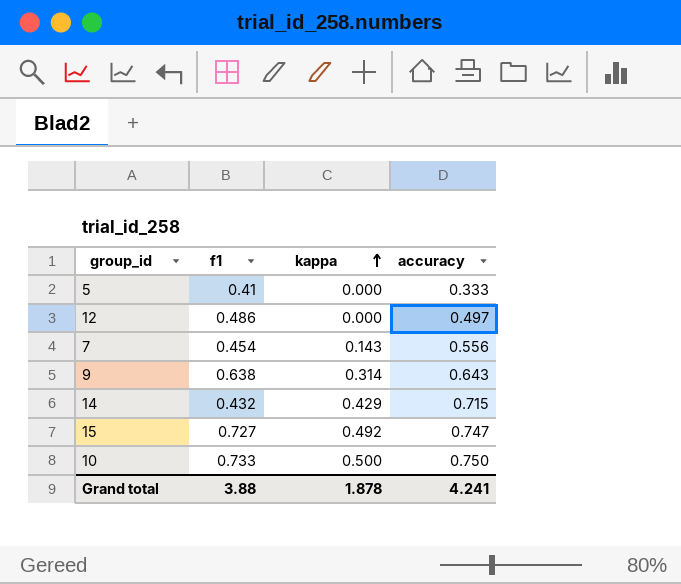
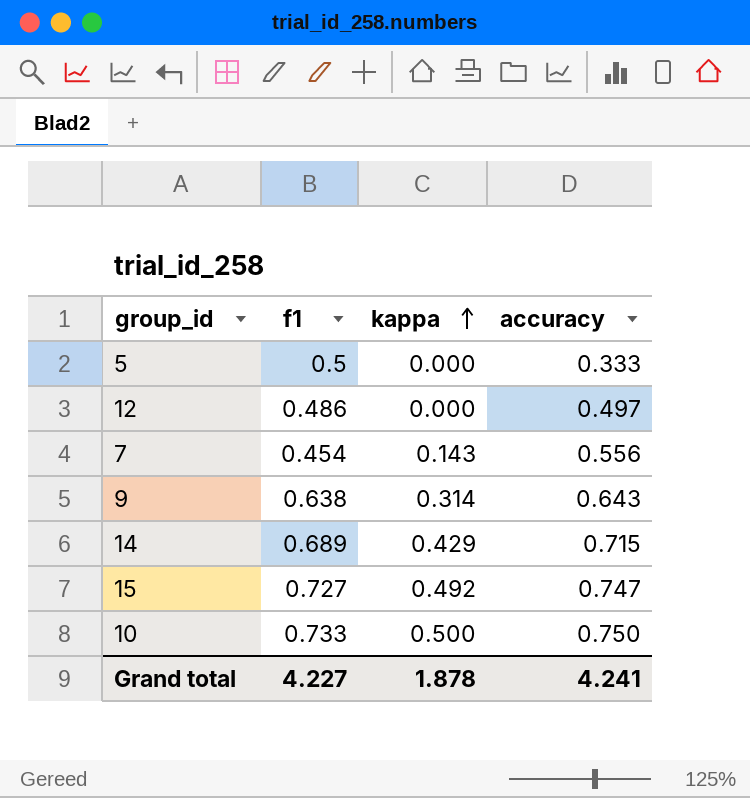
5 | f1: 0.41 -> 0.5
14 | f1: 0.432 -> 0.689
Grand total | f1: 3.88 -> 4.227

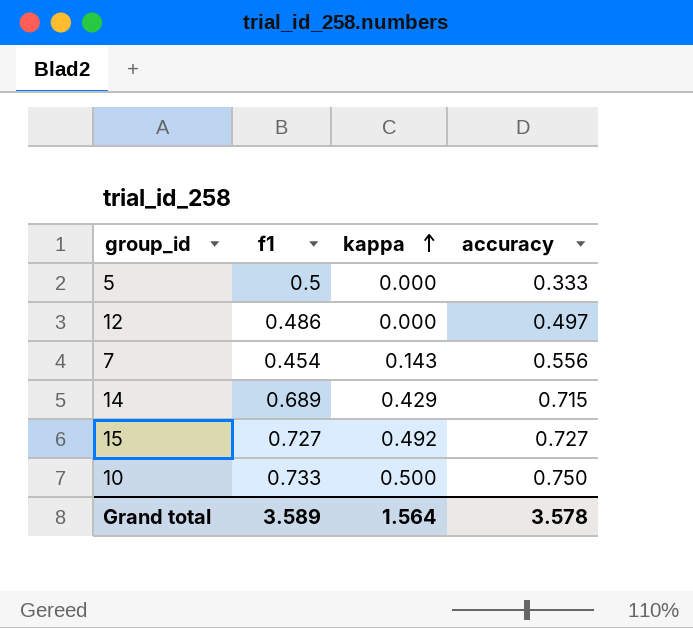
row 9: 0.638 | 0.314 | 0.643 -> none
15 | accuracy: 0.747 -> 0.727
Grand total | f1: 4.227 -> 3.589
Grand total | kappa: 1.878 -> 1.564
Grand total | accuracy: 4.241 -> 3.578

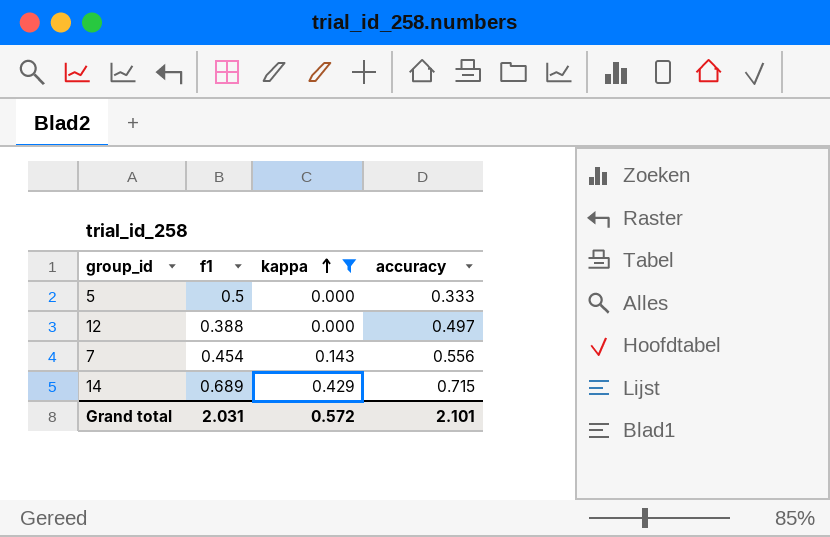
filter: none -> kappa <= 0.429
12 | f1: 0.486 -> 0.388
Grand total | f1: 3.589 -> 2.031
Grand total | kappa: 1.564 -> 0.572
Grand total | accuracy: 3.578 -> 2.101

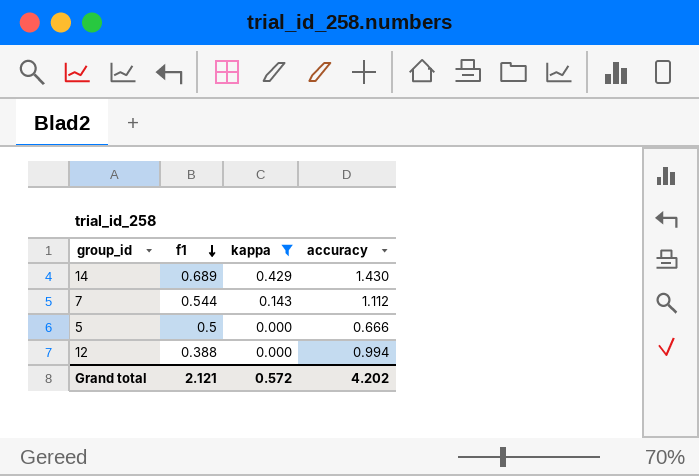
row order: kappa ascending -> f1 descending
14 | accuracy: 0.715 -> 1.430
7 | f1: 0.454 -> 0.544
7 | accuracy: 0.556 -> 1.112
5 | accuracy: 0.333 -> 0.666
12 | accuracy: 0.497 -> 0.994
Grand total | f1: 2.031 -> 2.121
Grand total | accuracy: 2.101 -> 4.202

